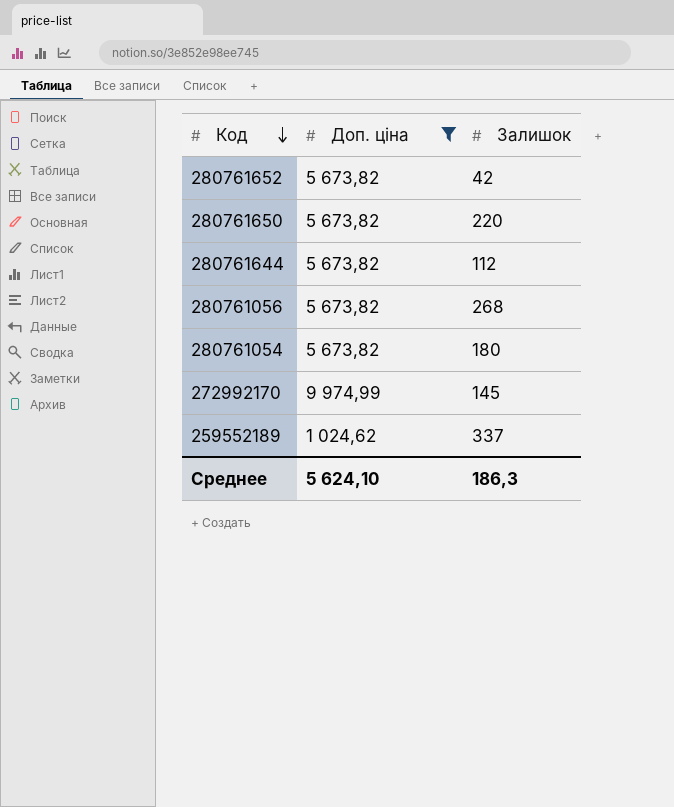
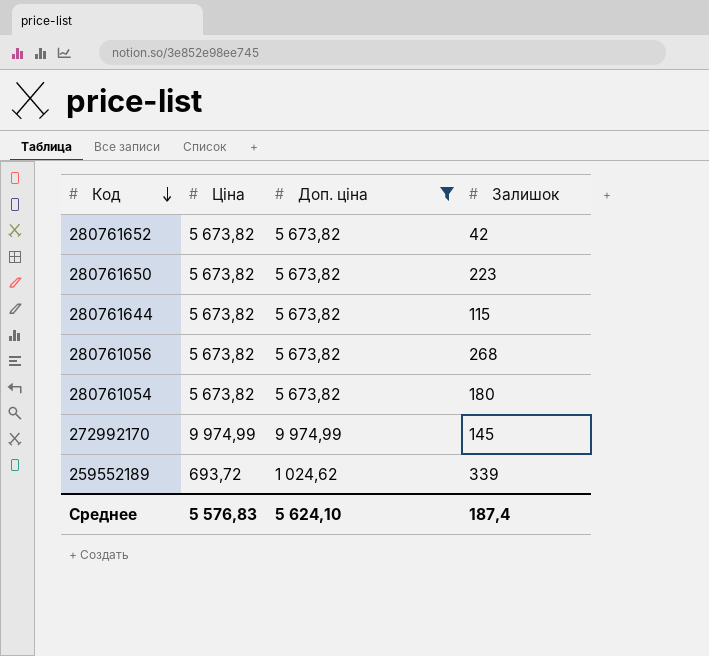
column Ціна | position: none -> 2
280761650 | Залишок: 220 -> 223
280761644 | Залишок: 112 -> 115
259552189 | Залишок: 337 -> 339
Среднее | Залишок: 186,3 -> 187,4

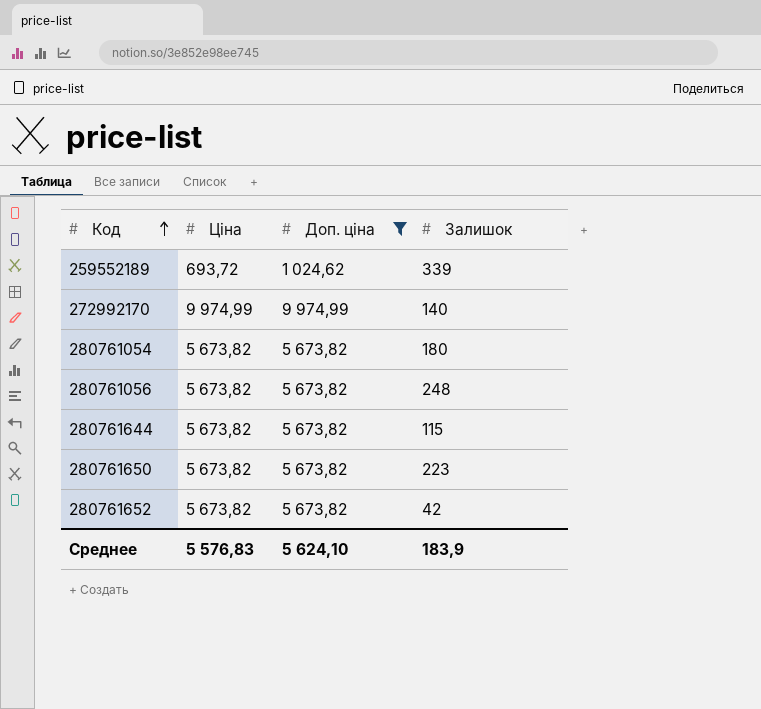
row order: Код descending -> Код ascending
272992170 | Залишок: 145 -> 140
280761056 | Залишок: 268 -> 248
Среднее | Залишок: 187,4 -> 183,9

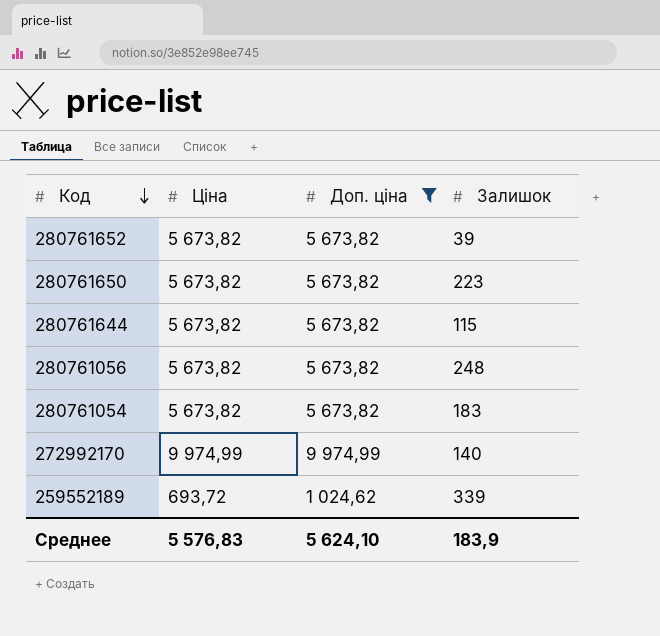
row order: Код ascending -> Код descending
280761652 | Залишок: 42 -> 39
280761054 | Залишок: 180 -> 183

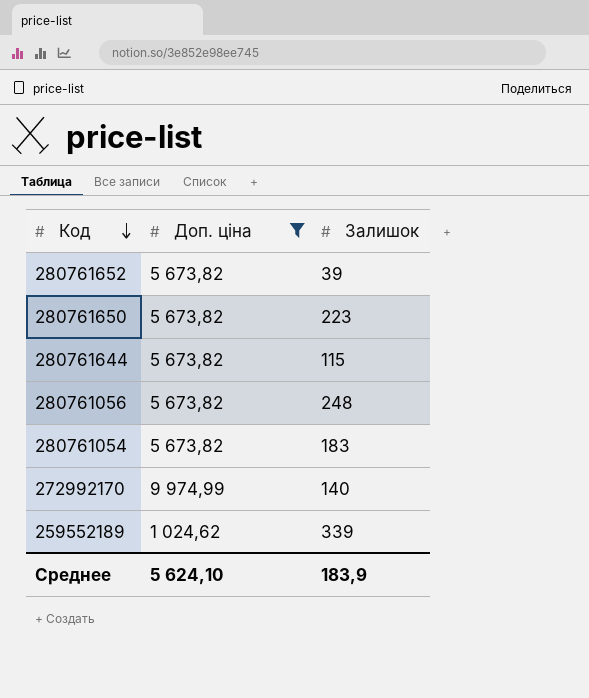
column Ціна | position: 2 -> none

